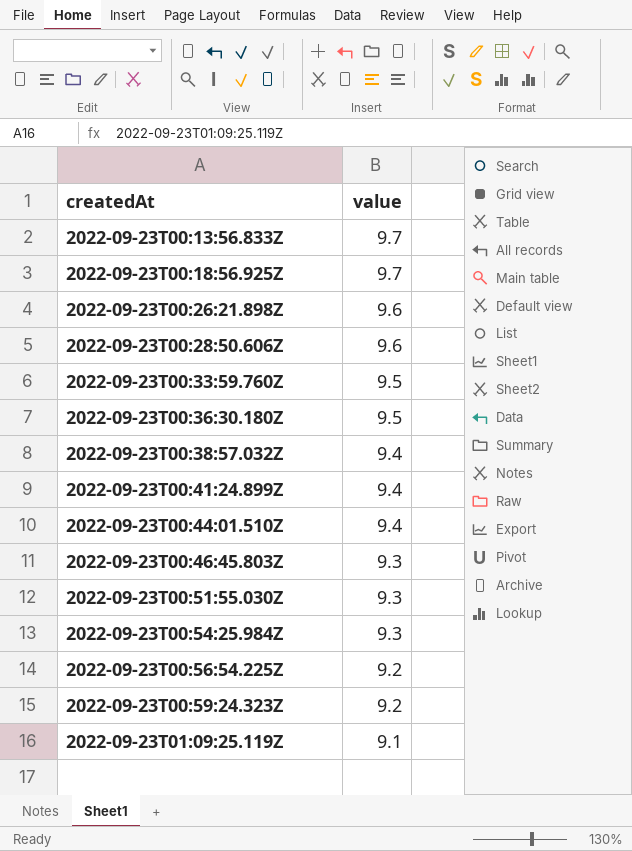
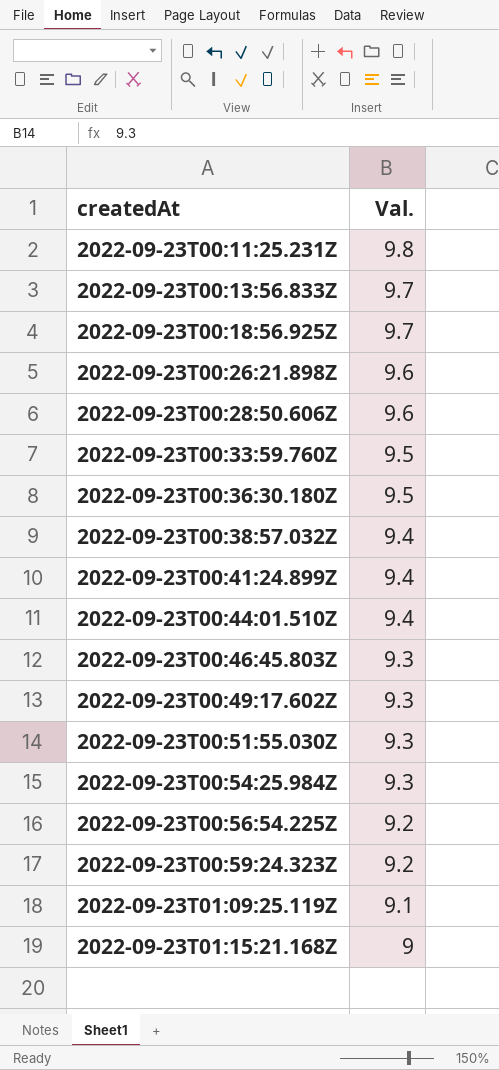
column name: value -> Val.
row 2022-09-23T00:11:25.231Z: none -> 9.8
row 2022-09-23T00:49:17.602Z: none -> 9.3
row 2022-09-23T01:15:21.168Z: none -> 9

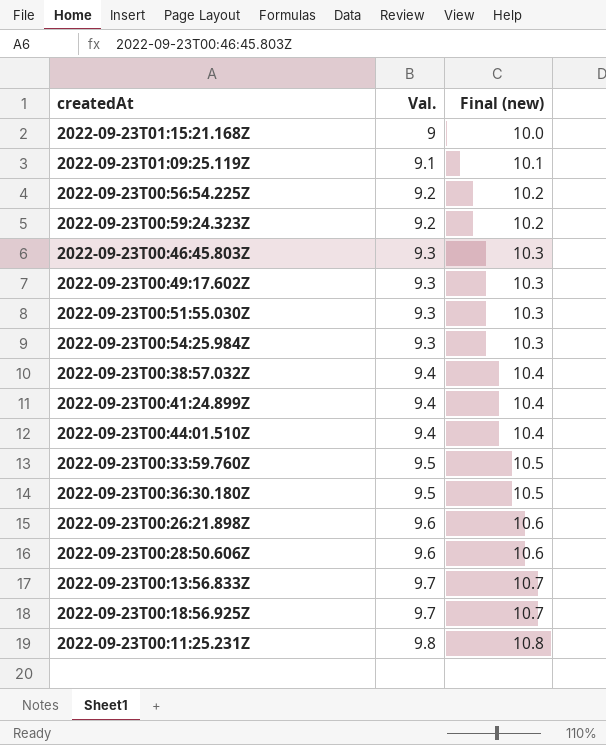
row order: createdAt ascending -> Val. ascending
column Final (new) | formula: none -> [Val.] + 1

